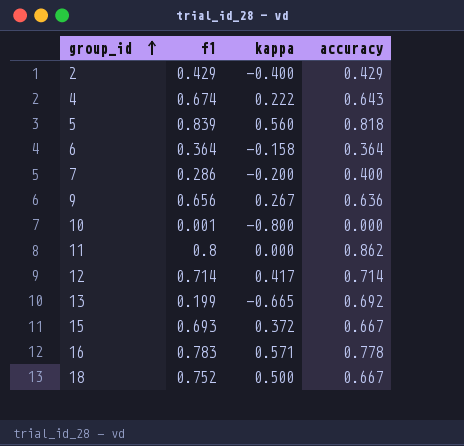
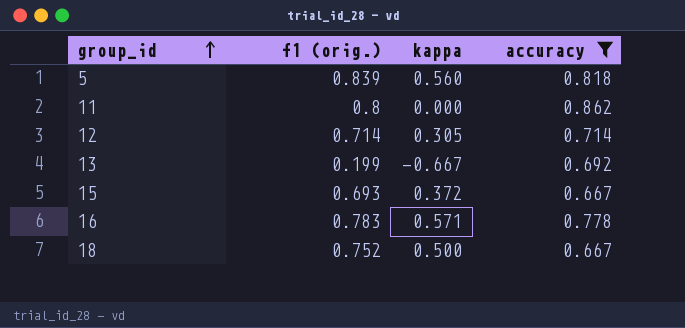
filter: none -> accuracy >= 0.667
column name: f1 -> f1 (orig.)
12 | kappa: 0.417 -> 0.305
13 | kappa: -0.665 -> -0.667

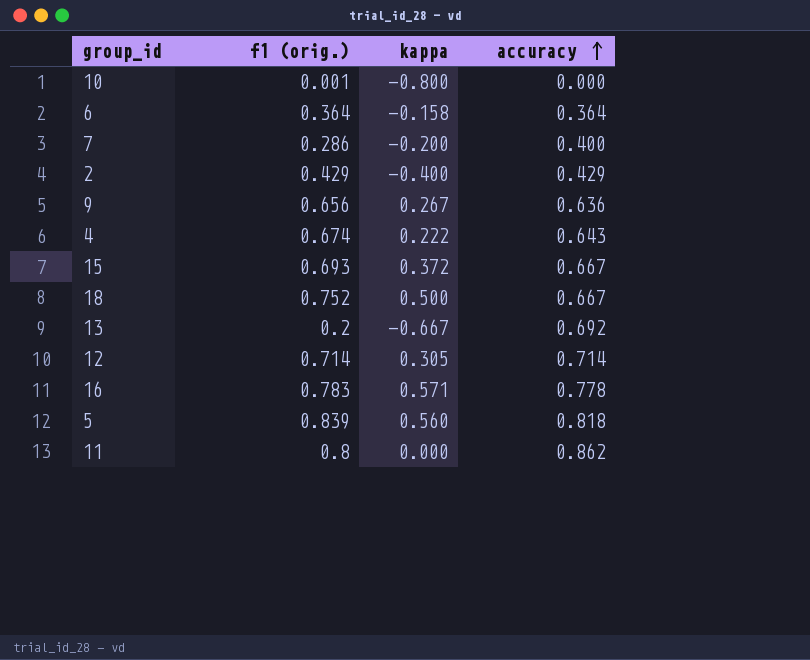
filter: accuracy >= 0.667 -> none
row order: group_id ascending -> accuracy ascending
13 | f1 (orig.): 0.199 -> 0.2

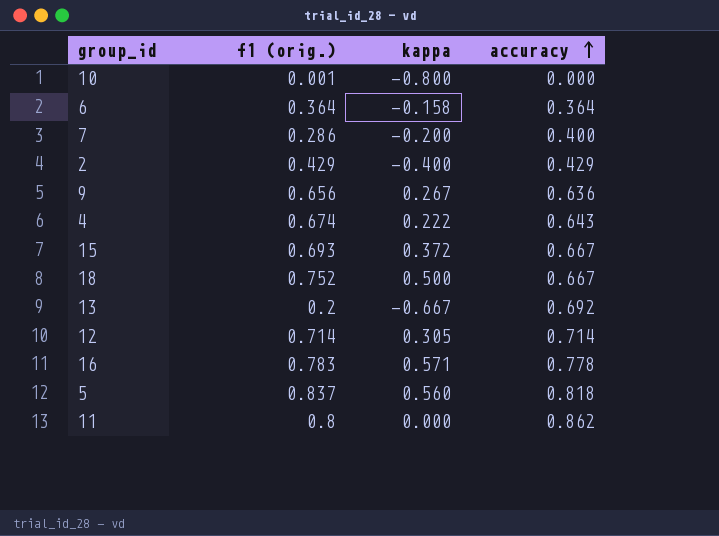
5 | f1 (orig.): 0.839 -> 0.837

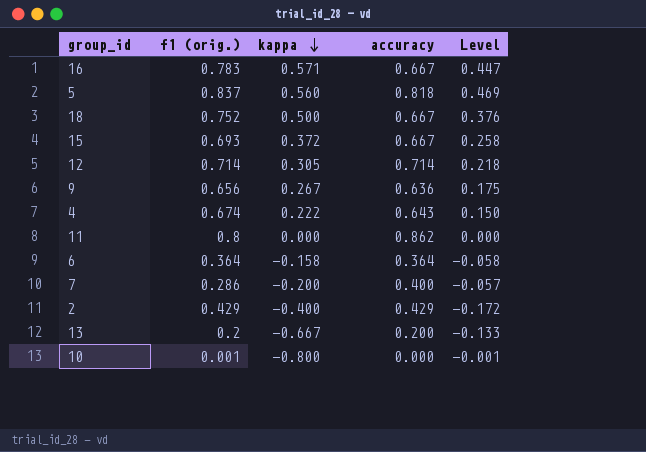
row order: accuracy ascending -> kappa descending
column Level | formula: none -> [f1 (orig.)] * [kappa]
16 | accuracy: 0.778 -> 0.667
13 | accuracy: 0.692 -> 0.200

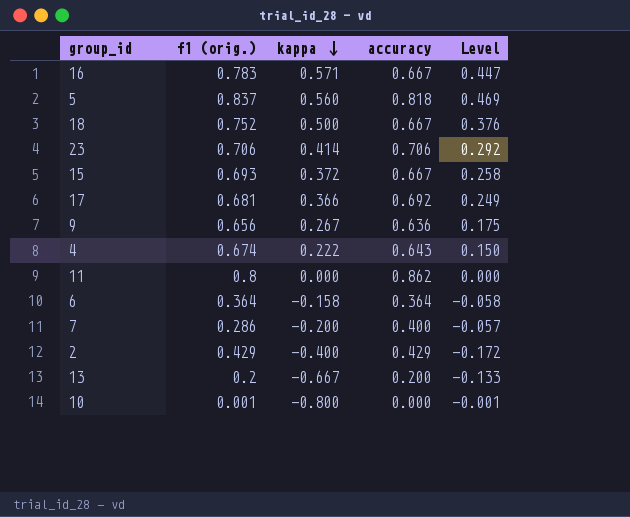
row 12: 0.714 | 0.305 | 0.714 | 0.218 -> none
row 23: none -> 0.706 | 0.414 | 0.706 | 0.292
row 17: none -> 0.681 | 0.366 | 0.692 | 0.249

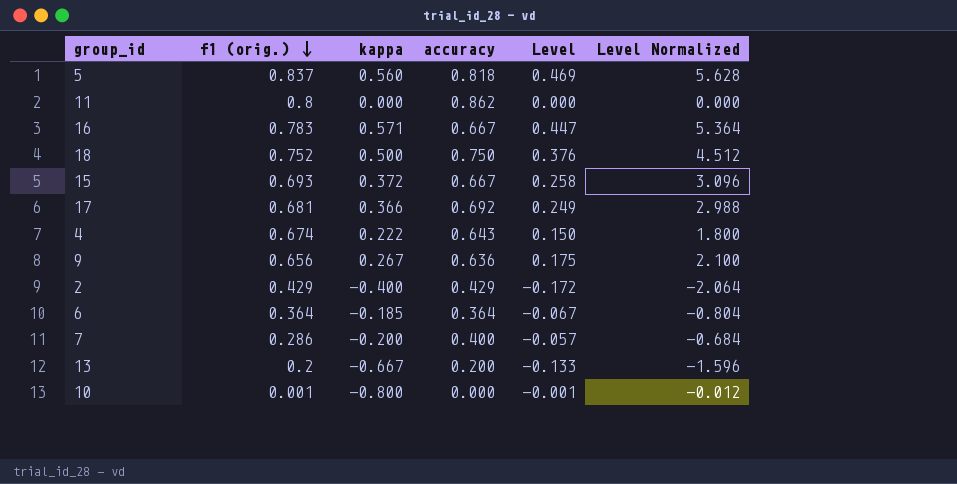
row order: kappa descending -> f1 (orig.) descending
column Level Normalized | formula: none -> [Level] * 12
row 23: 0.706 | 0.414 | 0.706 | 0.292 -> none
18 | accuracy: 0.667 -> 0.750
6 | kappa: -0.158 -> -0.185
6 | Level: -0.058 -> -0.067

